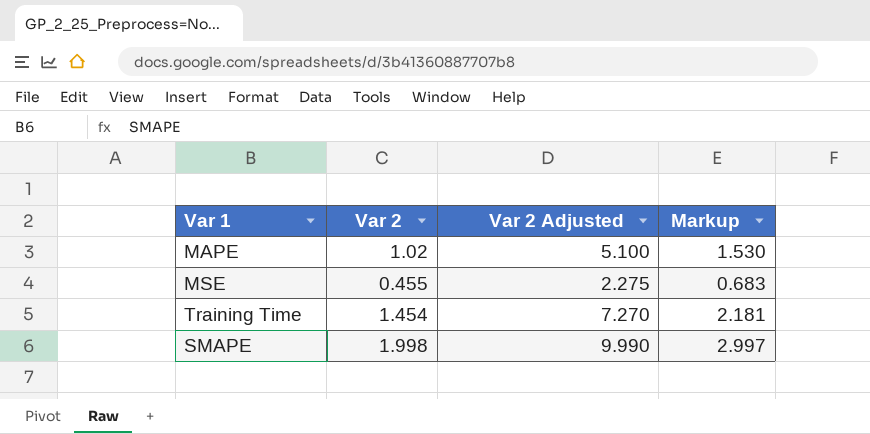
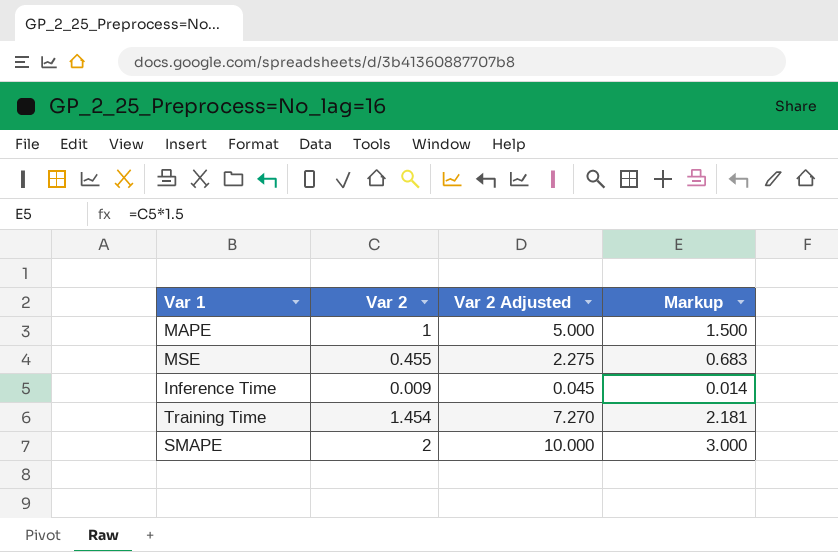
MAPE | Var 2: 1.02 -> 1
MAPE | Var 2 Adjusted: 5.100 -> 5.000
MAPE | Markup: 1.530 -> 1.500
row Inference Time: none -> 0.009 | 0.045 | 0.014
SMAPE | Var 2: 1.998 -> 2
SMAPE | Var 2 Adjusted: 9.990 -> 10.000
SMAPE | Markup: 2.997 -> 3.000

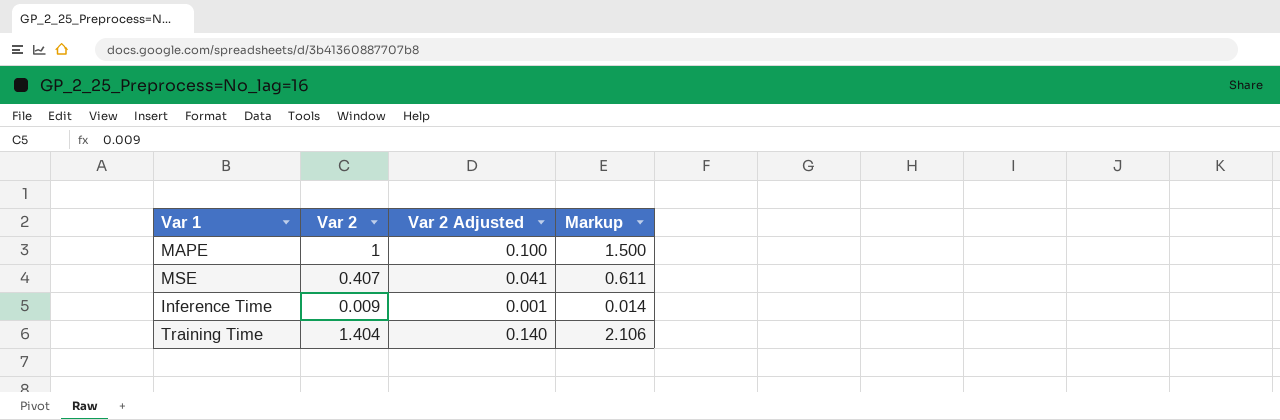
column Var 2 Adjusted | formula: [Var 2] * 5 -> [Var 2] * 0.1
row SMAPE: 2 | 10.000 | 3.000 -> none
MSE | Var 2: 0.455 -> 0.407
MSE | Markup: 0.683 -> 0.611
Training Time | Var 2: 1.454 -> 1.404
Training Time | Markup: 2.181 -> 2.106

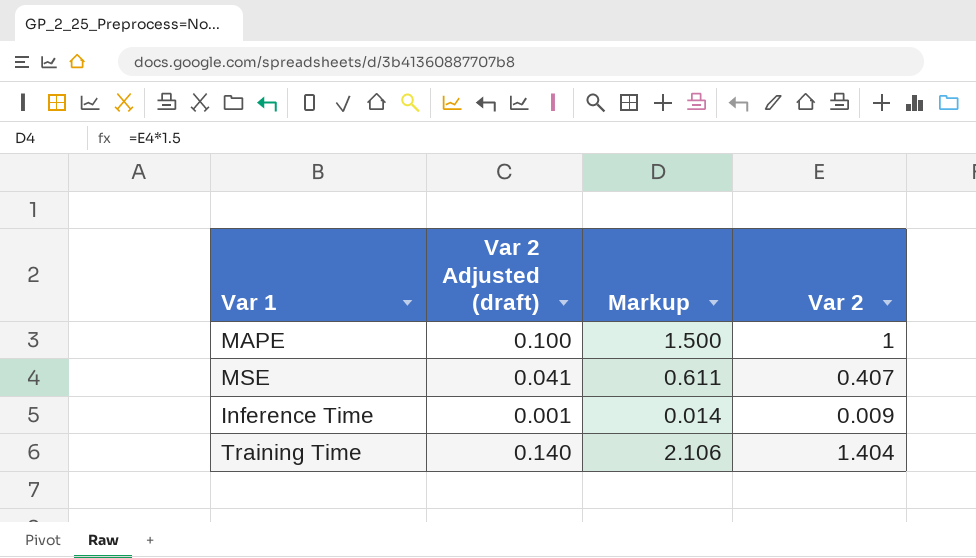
column name: Var 2 Adjusted -> Var 2 Adjusted (draft)
column Var 2 | position: 2 -> 4

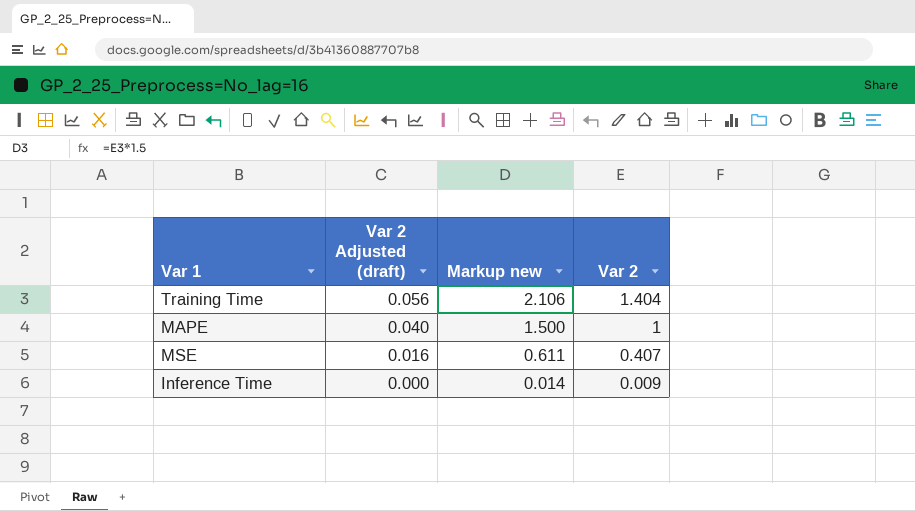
row order: none -> Var 2 Adjusted (draft) descending
column Var 2 Adjusted (draft) | formula: [Var 2] * 0.1 -> [Var 2] * 0.04
column name: Markup -> Markup new

